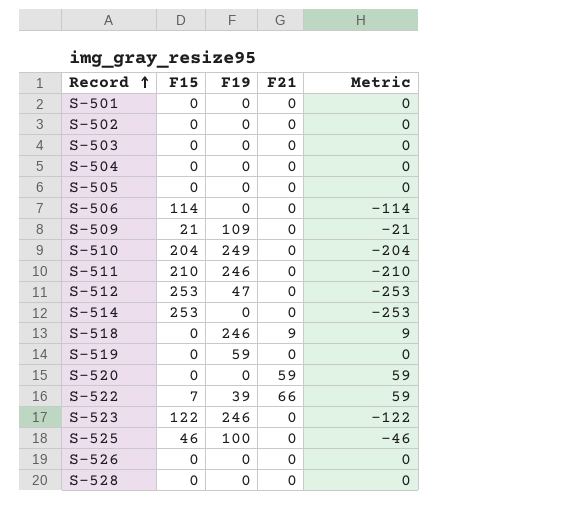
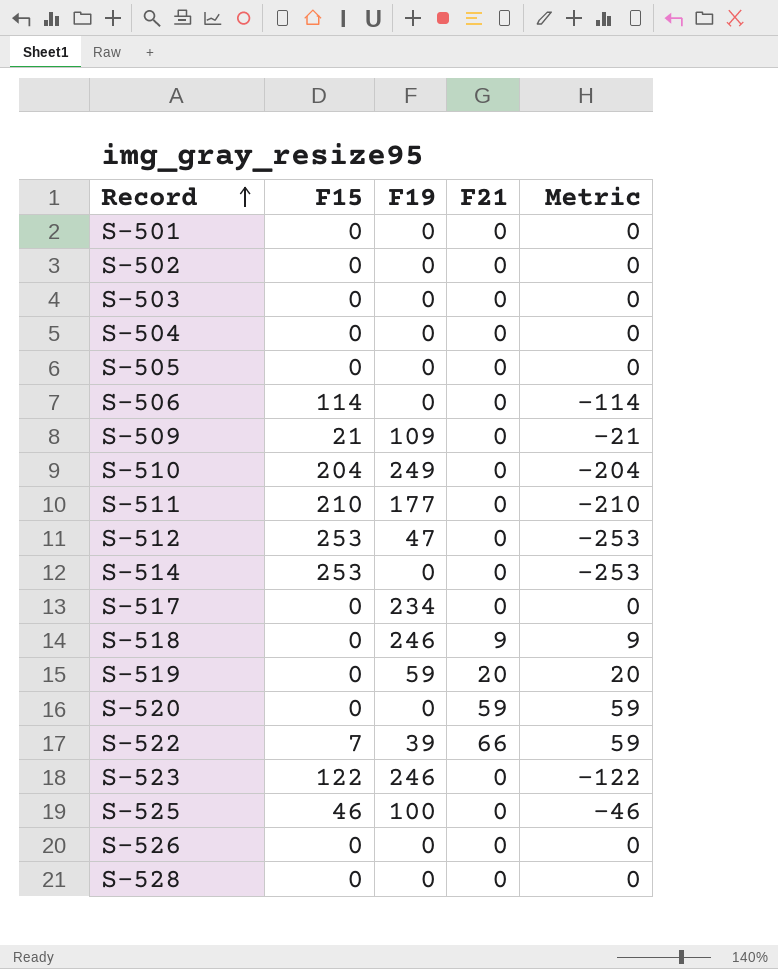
S-511 | F19: 246 -> 177
row S-517: none -> 0 | 234 | 0 | 0
S-519 | F21: 0 -> 20
S-519 | Metric: 0 -> 20

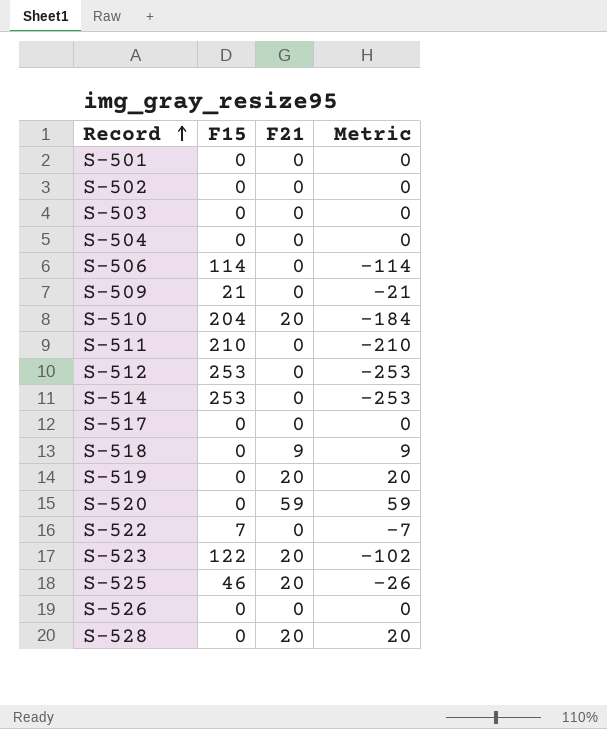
column F19 | position: 3 -> none
row S-505: 0 | 0 | 0 | 0 -> none
S-510 | F21: 0 -> 20
S-510 | Metric: -204 -> -184
S-522 | F21: 66 -> 0
S-522 | Metric: 59 -> -7
S-523 | F21: 0 -> 20
S-523 | Metric: -122 -> -102
S-525 | F21: 0 -> 20
S-525 | Metric: -46 -> -26
S-528 | F21: 0 -> 20
S-528 | Metric: 0 -> 20

